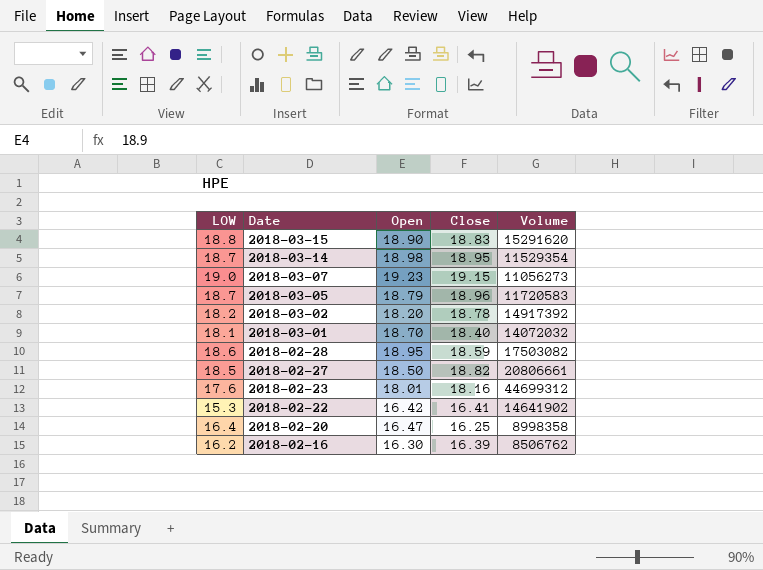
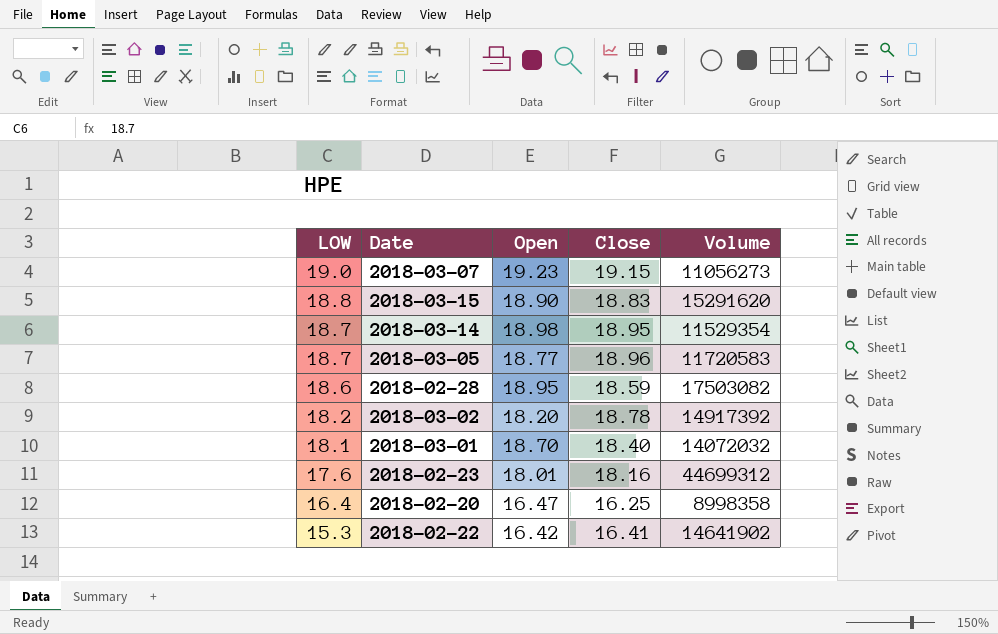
row order: Date descending -> LOW descending
row 2018-02-27: 18.5 | 18.50 | 18.82 | 20806661 -> none
row 2018-02-16: 16.2 | 16.30 | 16.39 | 8506762 -> none
2018-03-05 | Open: 18.79 -> 18.77

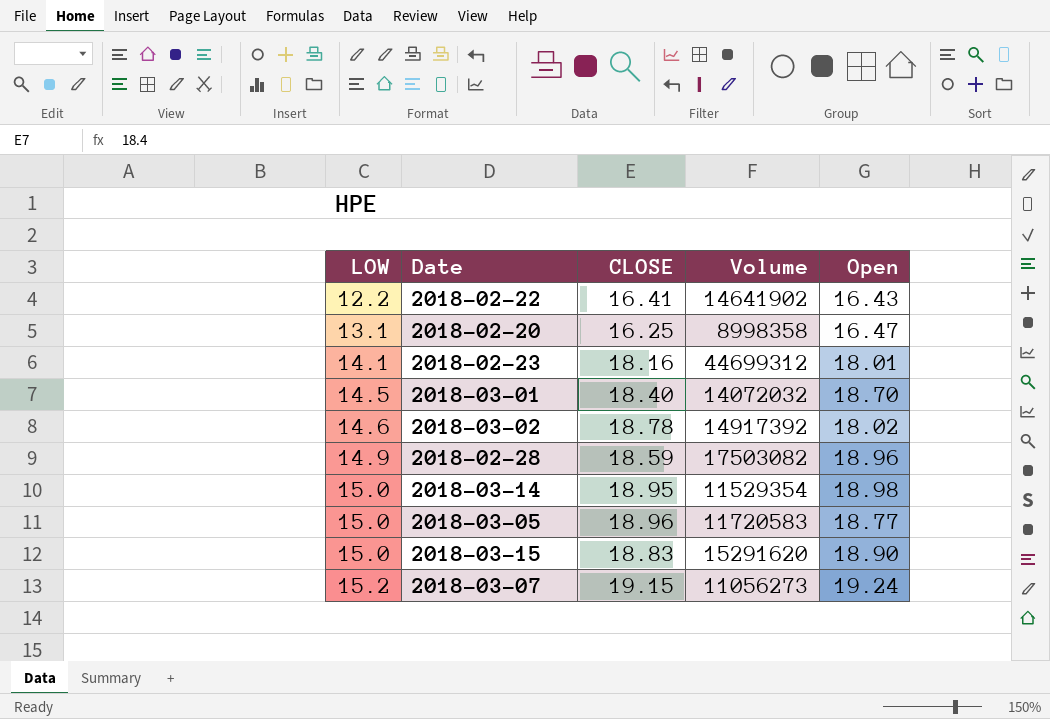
row order: LOW descending -> LOW ascending
column name: Close -> CLOSE
column Open | position: 3 -> 5
2018-02-22 | LOW: 15.3 -> 12.2
2018-02-22 | Open: 16.42 -> 16.43
2018-02-20 | LOW: 16.4 -> 13.1
2018-02-23 | LOW: 17.6 -> 14.1
2018-03-01 | LOW: 18.1 -> 14.5
2018-03-02 | LOW: 18.2 -> 14.6
2018-03-02 | Open: 18.20 -> 18.02
2018-02-28 | LOW: 18.6 -> 14.9
2018-02-28 | Open: 18.95 -> 18.96
2018-03-14 | LOW: 18.7 -> 15.0
2018-03-05 | LOW: 18.7 -> 15.0
2018-03-15 | LOW: 18.8 -> 15.0
2018-03-07 | LOW: 19.0 -> 15.2
2018-03-07 | Open: 19.23 -> 19.24

